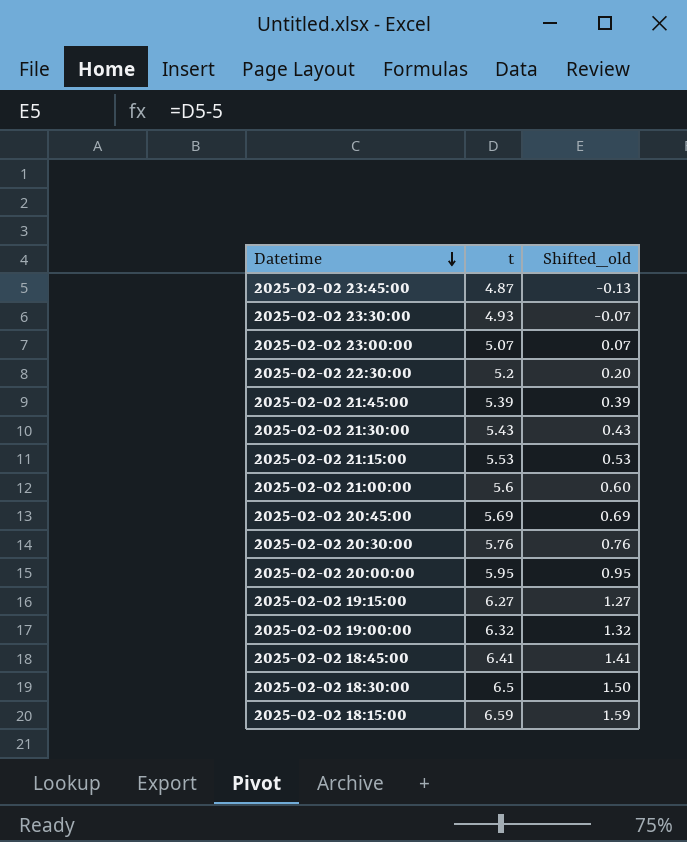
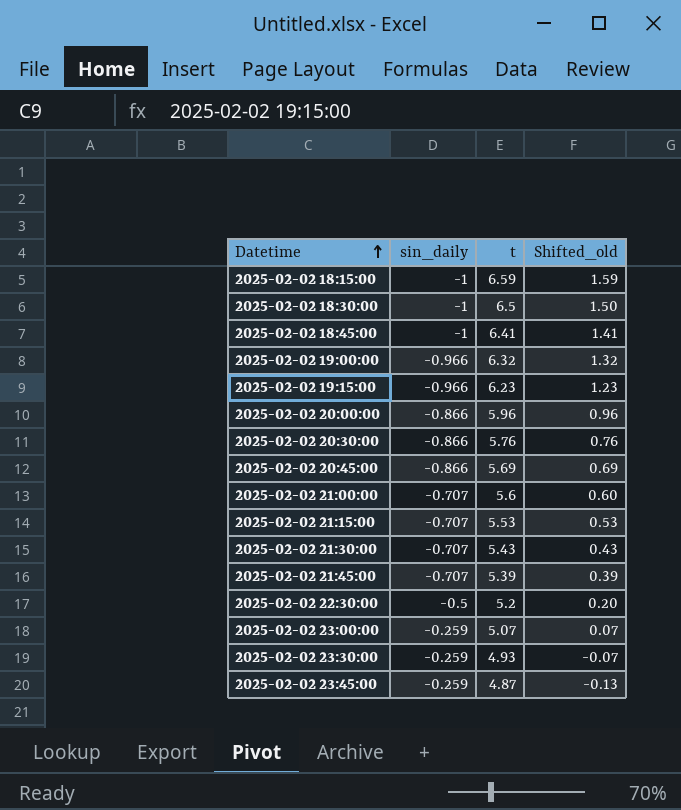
row order: Datetime descending -> Datetime ascending
column sin_daily | position: none -> 2
2025-02-02 19:15:00 | t: 6.27 -> 6.23
2025-02-02 19:15:00 | Shifted_old: 1.27 -> 1.23
2025-02-02 20:00:00 | t: 5.95 -> 5.96
2025-02-02 20:00:00 | Shifted_old: 0.95 -> 0.96

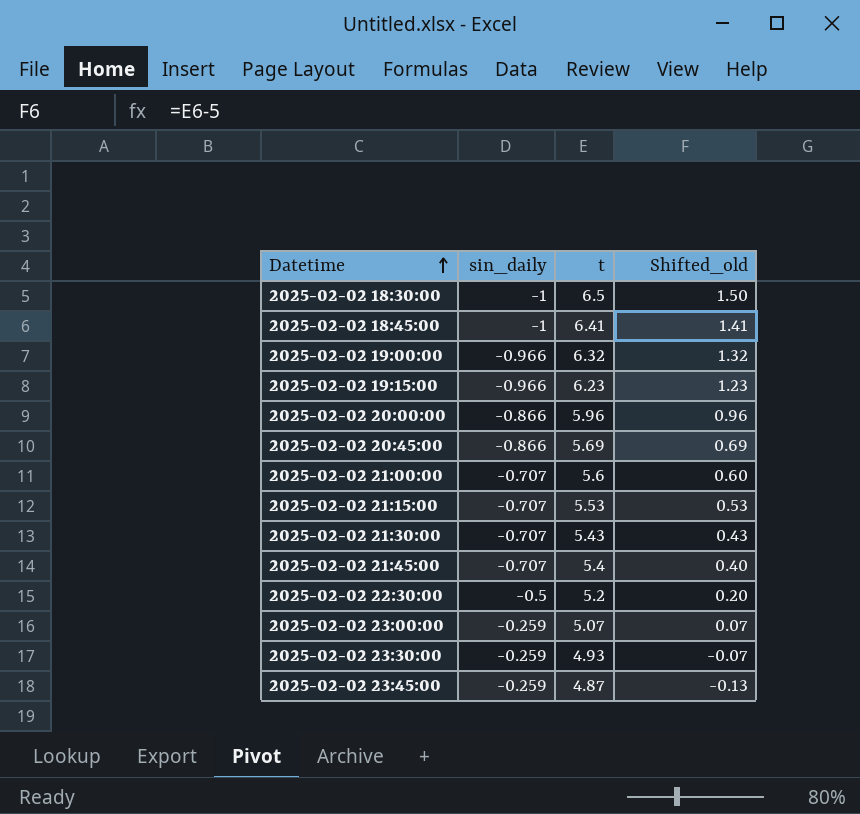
row 2025-02-02 18:15:00: -1 | 6.59 | 1.59 -> none
row 2025-02-02 20:30:00: -0.866 | 5.76 | 0.76 -> none
2025-02-02 21:45:00 | t: 5.39 -> 5.4
2025-02-02 21:45:00 | Shifted_old: 0.39 -> 0.40

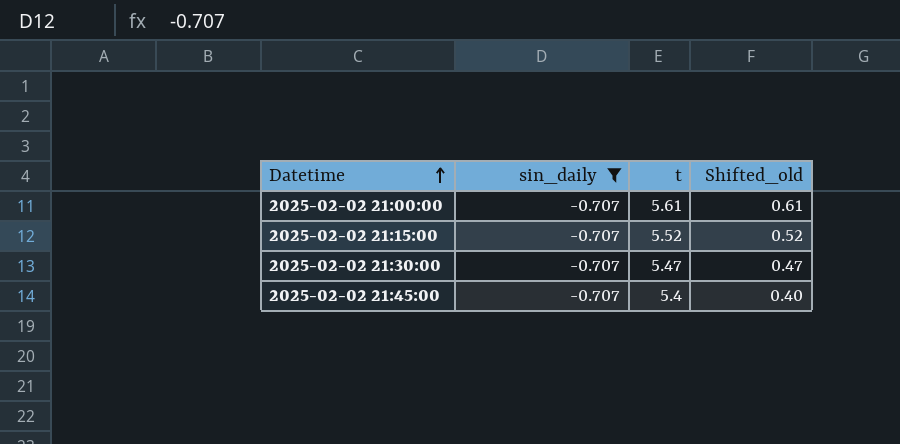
filter: none -> sin_daily = -0.707
2025-02-02 21:00:00 | t: 5.6 -> 5.61
2025-02-02 21:00:00 | Shifted_old: 0.60 -> 0.61
2025-02-02 21:15:00 | t: 5.53 -> 5.52
2025-02-02 21:15:00 | Shifted_old: 0.53 -> 0.52
2025-02-02 21:30:00 | t: 5.43 -> 5.47
2025-02-02 21:30:00 | Shifted_old: 0.43 -> 0.47

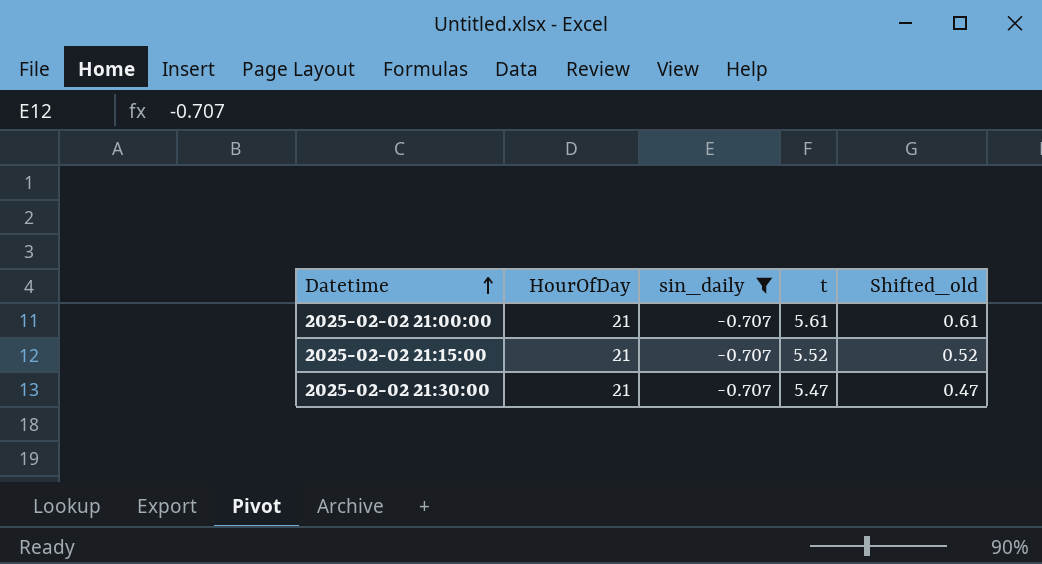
column HourOfDay | position: none -> 2
row 2025-02-02 21:45:00: -0.707 | 5.4 | 0.40 -> none

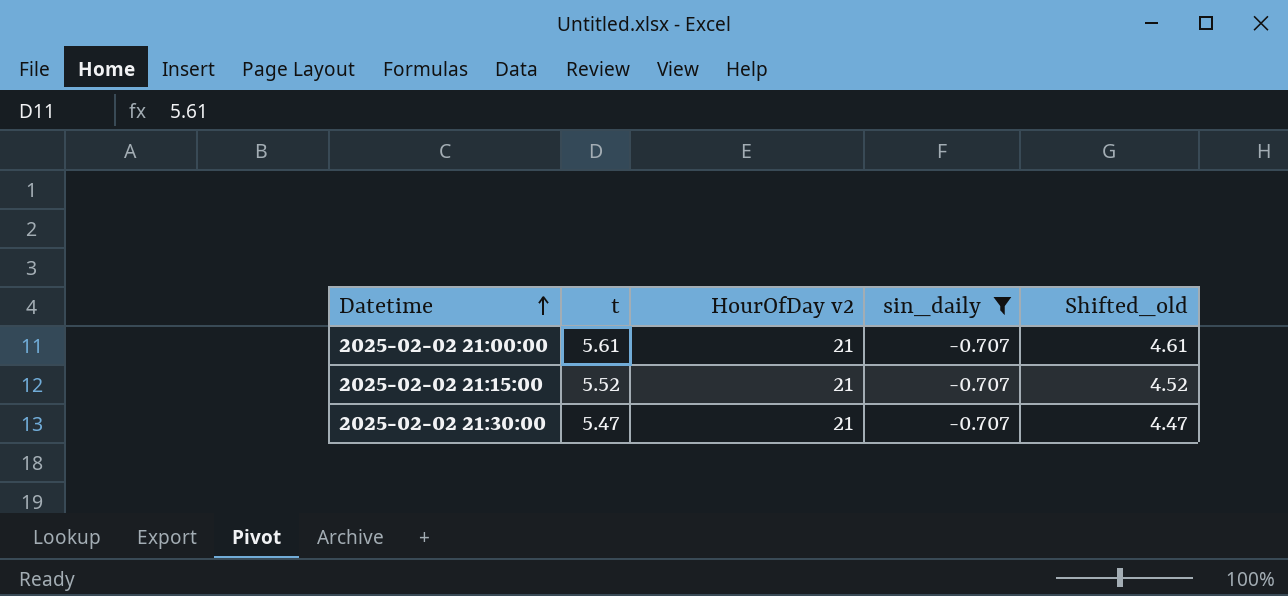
column t | position: 4 -> 2
column name: HourOfDay -> HourOfDay v2
column Shifted_old | formula: [t] - 5 -> [t] - 1

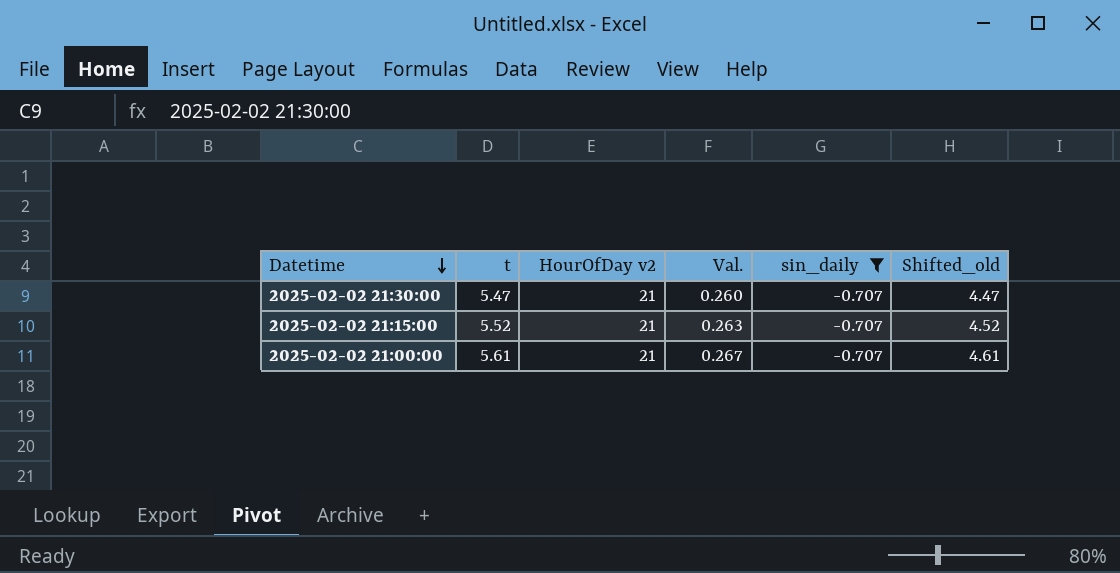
row order: Datetime ascending -> Datetime descending
column Val. | formula: none -> [t] / [HourOfDay v2]

